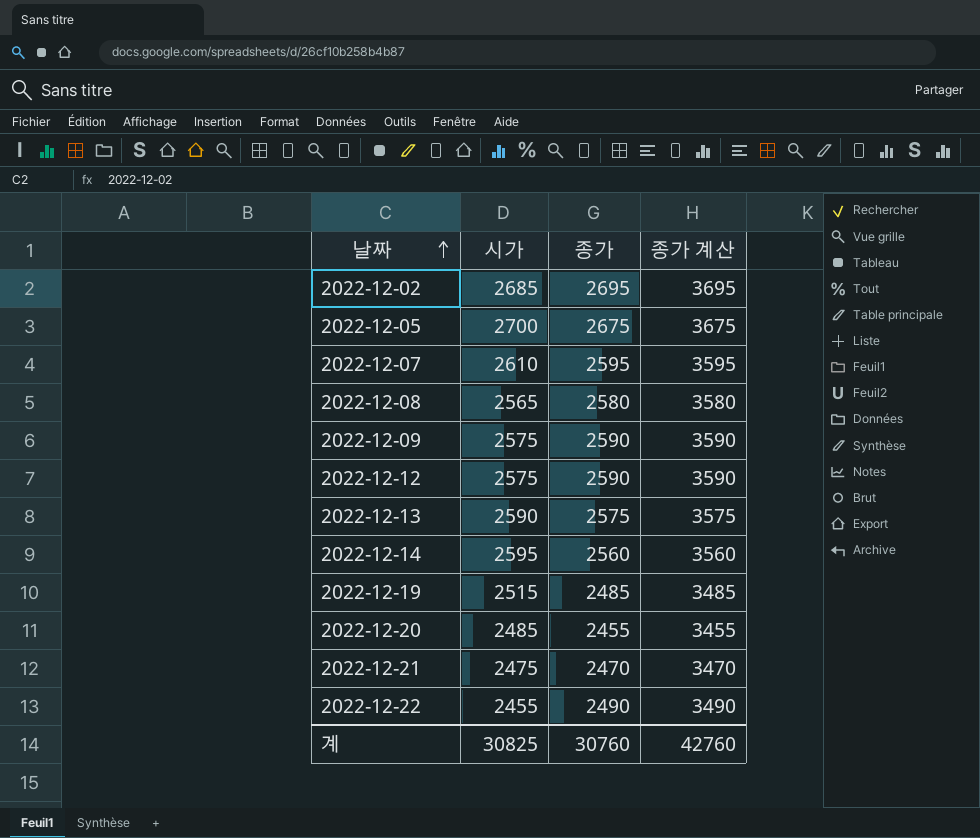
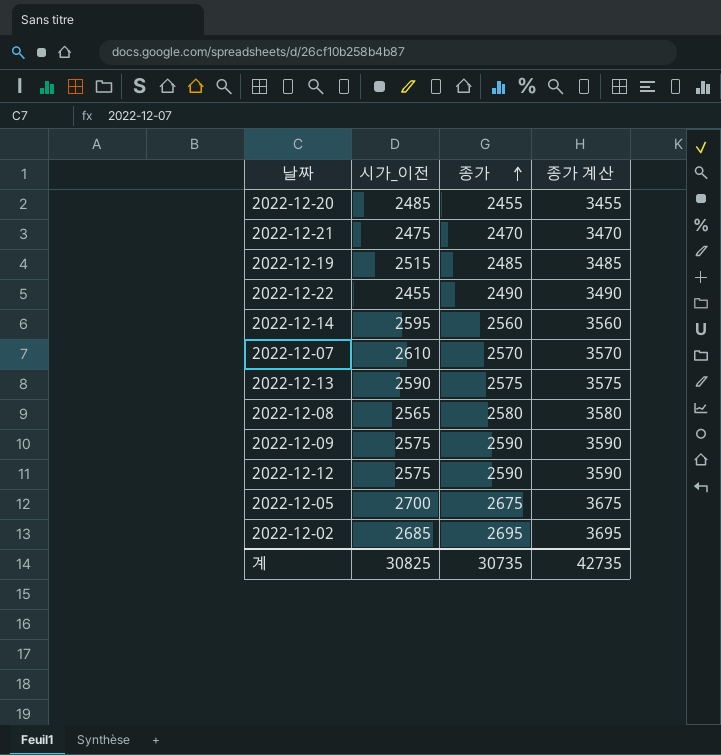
row order: 날짜 ascending -> 종가 ascending
column name: 시가 -> 시가_이전
2022-12-07 | 종가: 2595 -> 2570
2022-12-07 | 종가 계산: 3595 -> 3570
계 | 종가: 30760 -> 30735
계 | 종가 계산: 42760 -> 42735

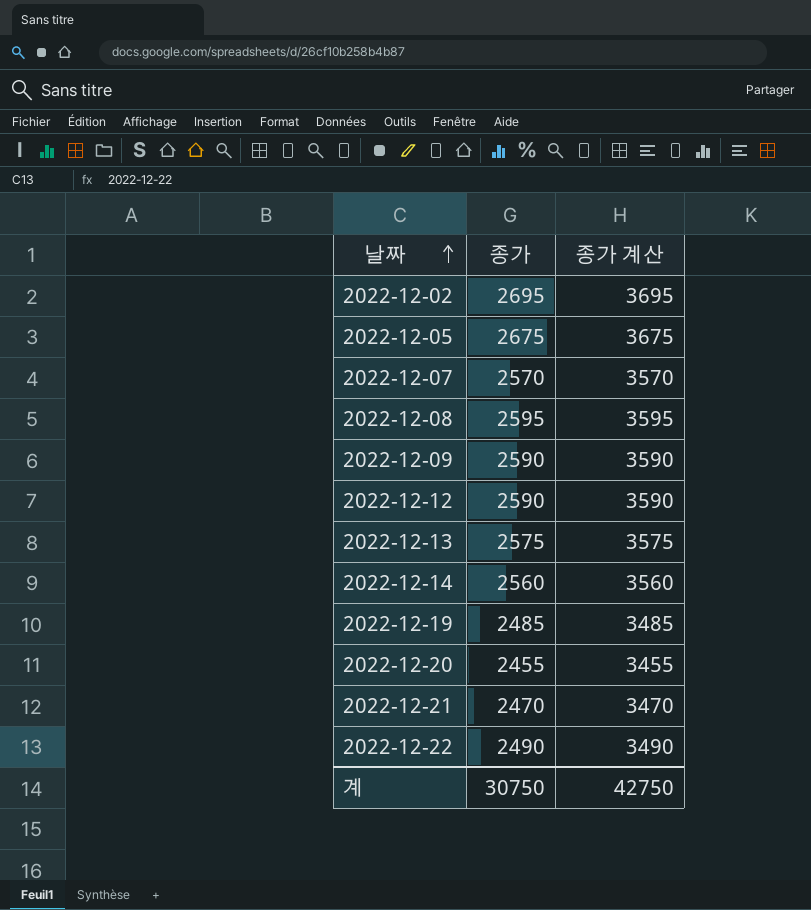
row order: 종가 ascending -> 날짜 ascending
column 시가_이전 | position: 2 -> none
2022-12-08 | 종가: 2580 -> 2595
2022-12-08 | 종가 계산: 3580 -> 3595
계 | 종가: 30735 -> 30750
계 | 종가 계산: 42735 -> 42750

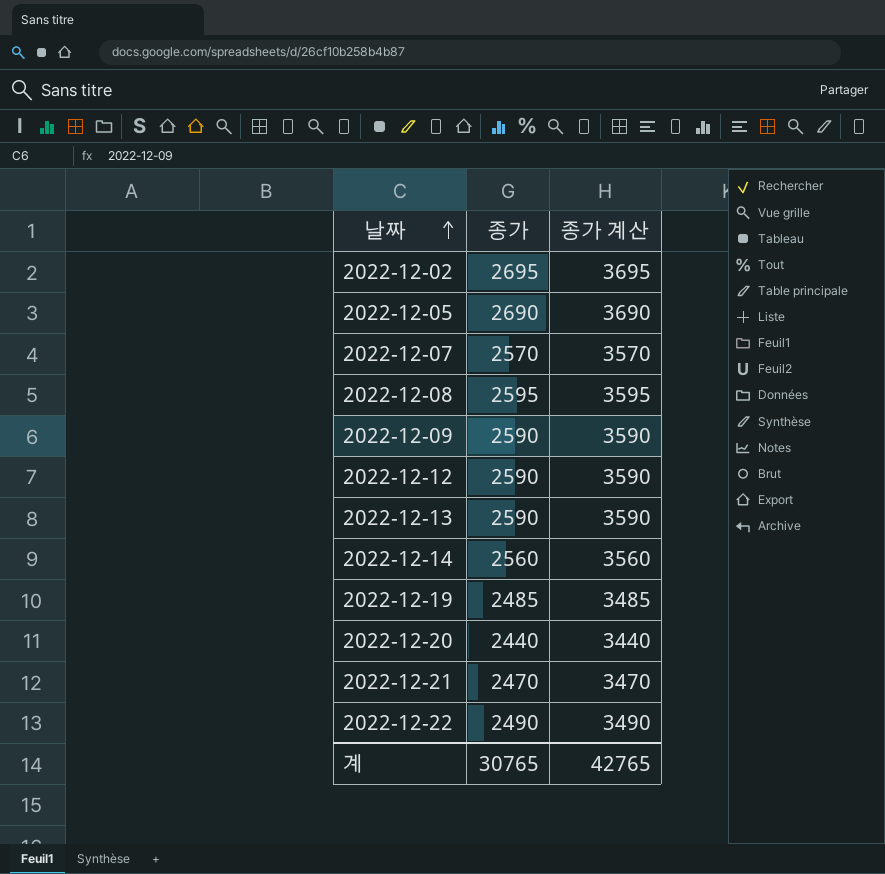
2022-12-05 | 종가: 2675 -> 2690
2022-12-05 | 종가 계산: 3675 -> 3690
2022-12-13 | 종가: 2575 -> 2590
2022-12-13 | 종가 계산: 3575 -> 3590
2022-12-20 | 종가: 2455 -> 2440
2022-12-20 | 종가 계산: 3455 -> 3440
계 | 종가: 30750 -> 30765
계 | 종가 계산: 42750 -> 42765

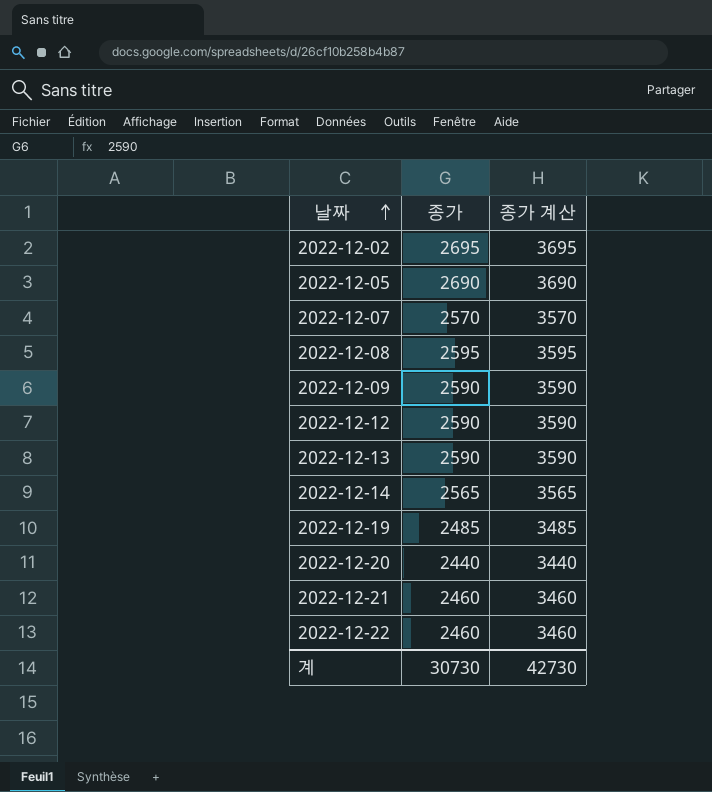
2022-12-14 | 종가: 2560 -> 2565
2022-12-14 | 종가 계산: 3560 -> 3565
2022-12-21 | 종가: 2470 -> 2460
2022-12-21 | 종가 계산: 3470 -> 3460
2022-12-22 | 종가: 2490 -> 2460
2022-12-22 | 종가 계산: 3490 -> 3460
계 | 종가: 30765 -> 30730
계 | 종가 계산: 42765 -> 42730

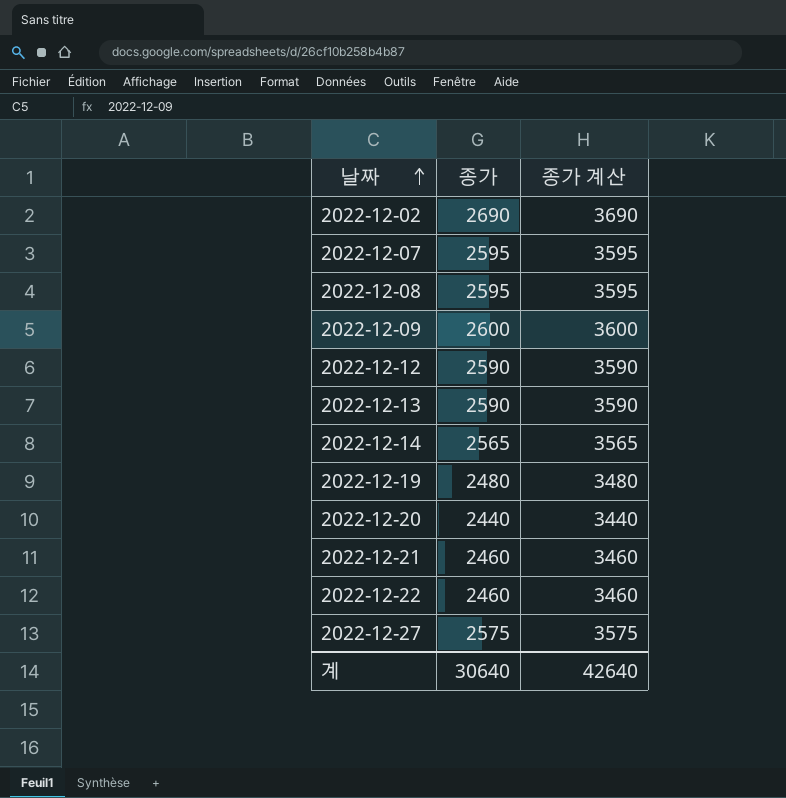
row 2022-12-05: 2690 | 3690 -> none
2022-12-02 | 종가: 2695 -> 2690
2022-12-02 | 종가 계산: 3695 -> 3690
2022-12-07 | 종가: 2570 -> 2595
2022-12-07 | 종가 계산: 3570 -> 3595
2022-12-09 | 종가: 2590 -> 2600
2022-12-09 | 종가 계산: 3590 -> 3600
2022-12-19 | 종가: 2485 -> 2480
2022-12-19 | 종가 계산: 3485 -> 3480
row 2022-12-27: none -> 2575 | 3575
계 | 종가: 30730 -> 30640
계 | 종가 계산: 42730 -> 42640

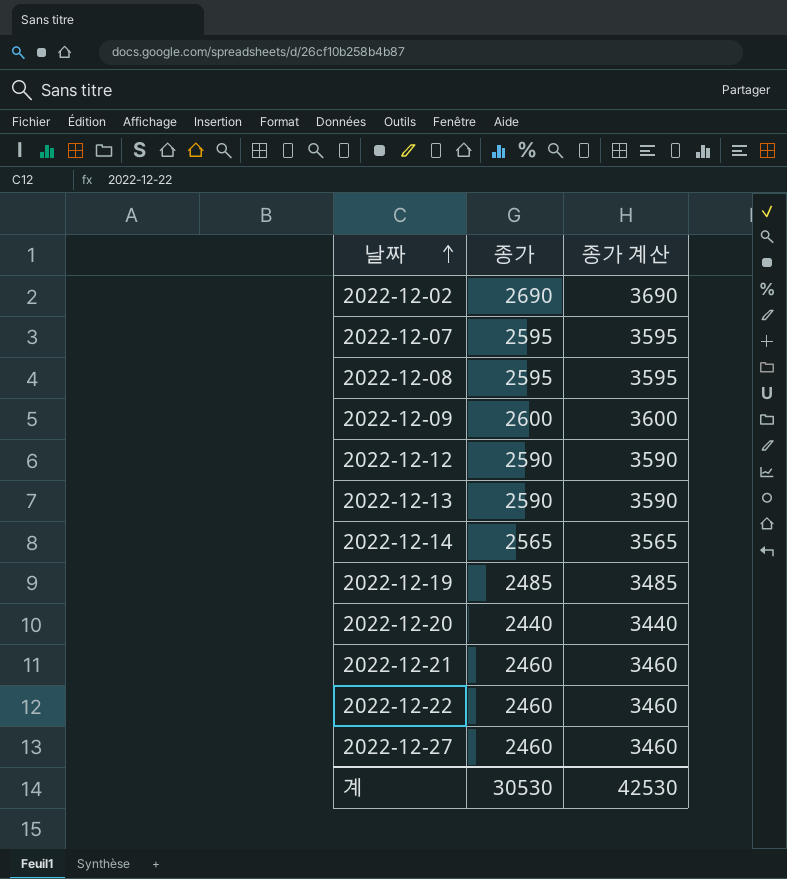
2022-12-19 | 종가: 2480 -> 2485
2022-12-19 | 종가 계산: 3480 -> 3485
2022-12-27 | 종가: 2575 -> 2460
2022-12-27 | 종가 계산: 3575 -> 3460
계 | 종가: 30640 -> 30530
계 | 종가 계산: 42640 -> 42530

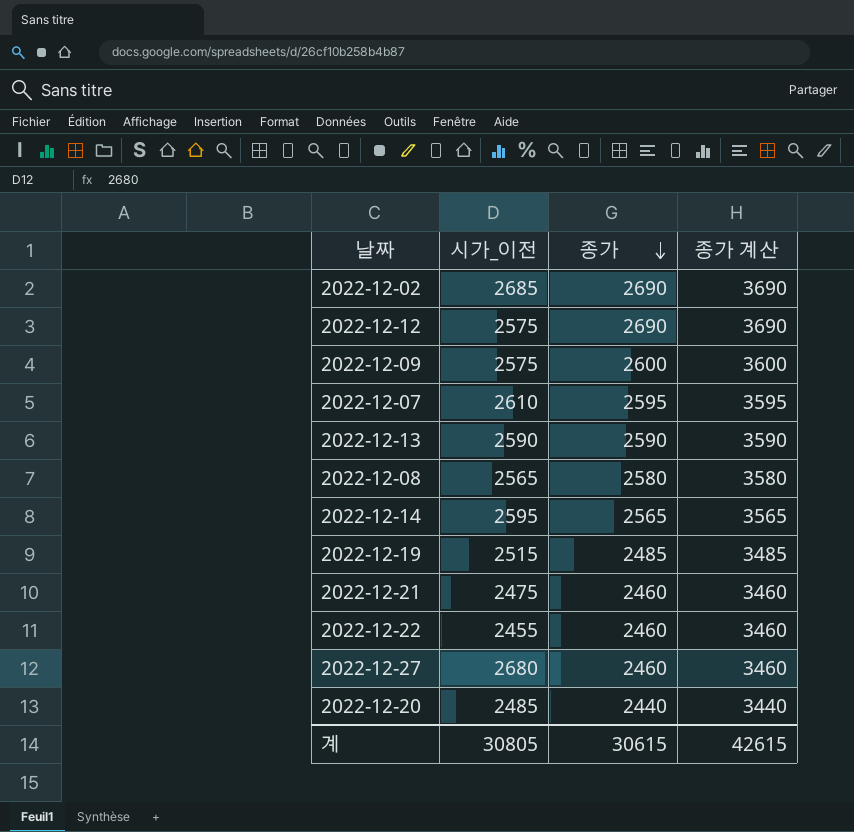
row order: 날짜 ascending -> 종가 descending
column 시가_이전 | position: none -> 2
2022-12-12 | 종가: 2590 -> 2690
2022-12-12 | 종가 계산: 3590 -> 3690
2022-12-08 | 종가: 2595 -> 2580
2022-12-08 | 종가 계산: 3595 -> 3580
계 | 종가: 30530 -> 30615
계 | 종가 계산: 42530 -> 42615

